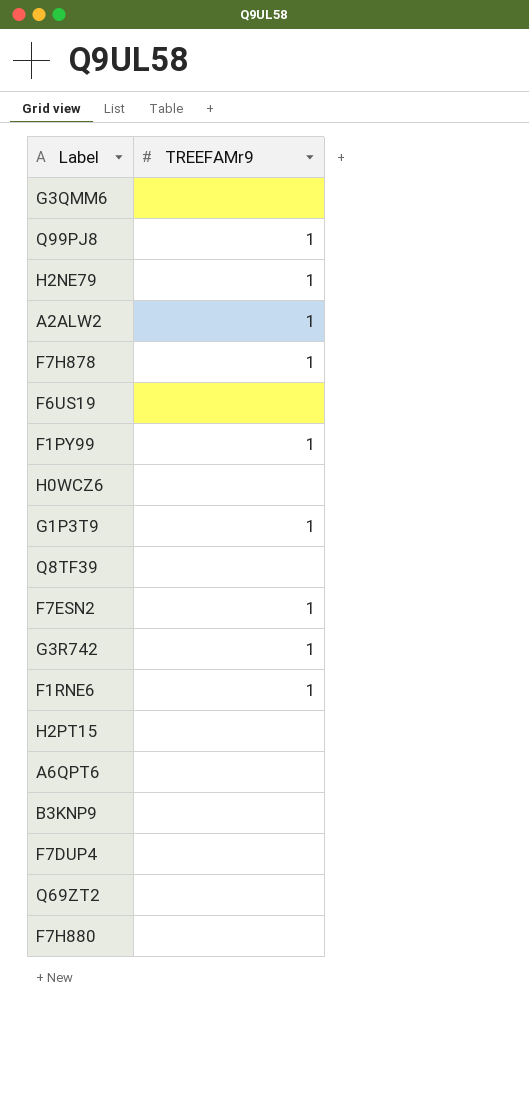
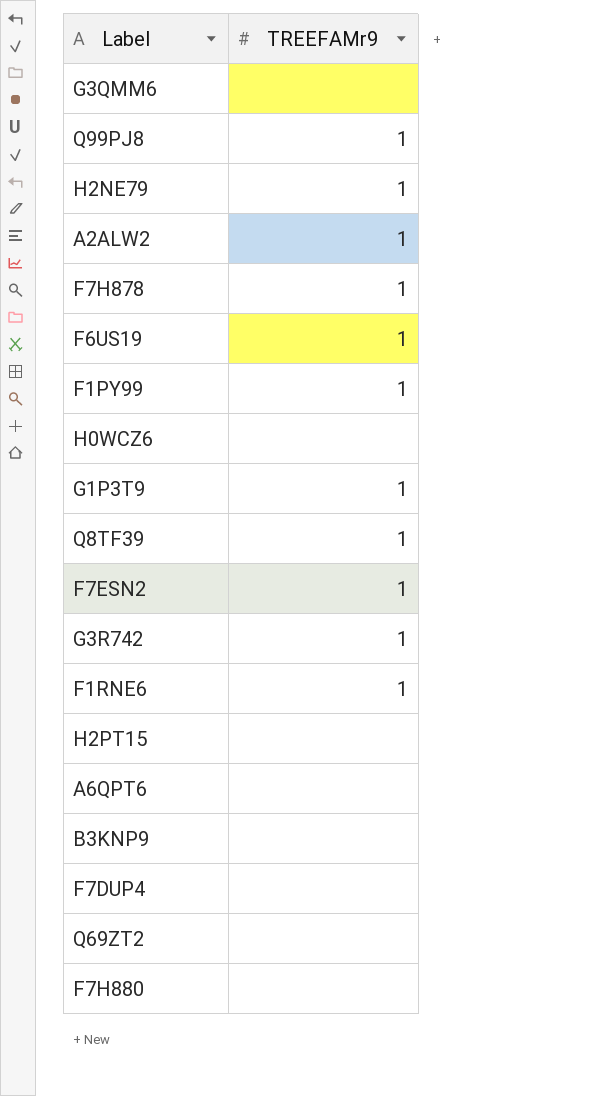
F6US19 | TREEFAMr9: none -> 1
Q8TF39 | TREEFAMr9: none -> 1

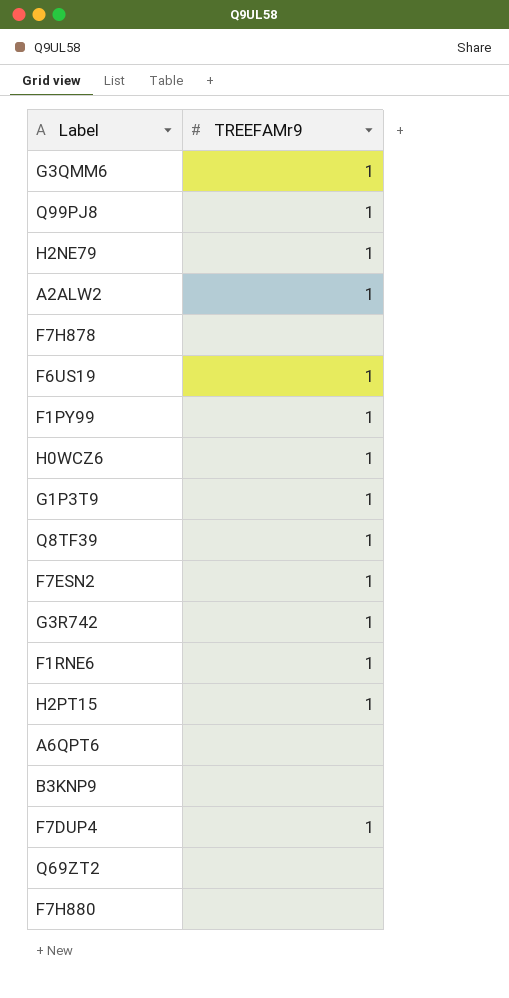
G3QMM6 | TREEFAMr9: none -> 1
F7H878 | TREEFAMr9: 1 -> none
H0WCZ6 | TREEFAMr9: none -> 1
H2PT15 | TREEFAMr9: none -> 1
F7DUP4 | TREEFAMr9: none -> 1

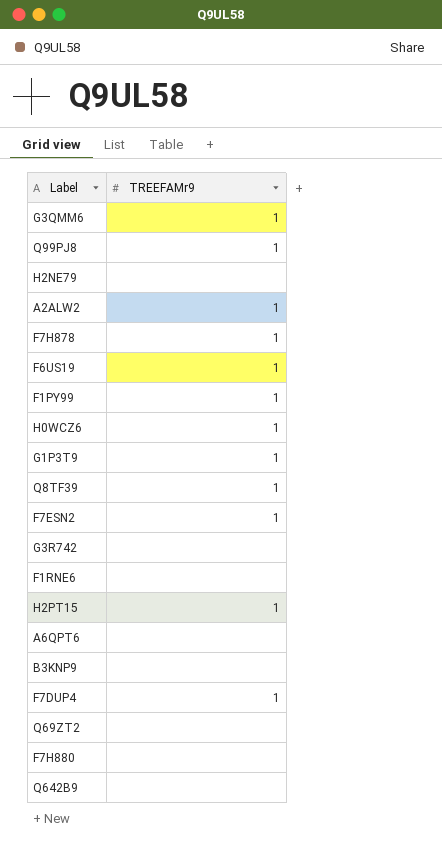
H2NE79 | TREEFAMr9: 1 -> none
F7H878 | TREEFAMr9: none -> 1
G3R742 | TREEFAMr9: 1 -> none
F1RNE6 | TREEFAMr9: 1 -> none
row Q642B9: none -> none

